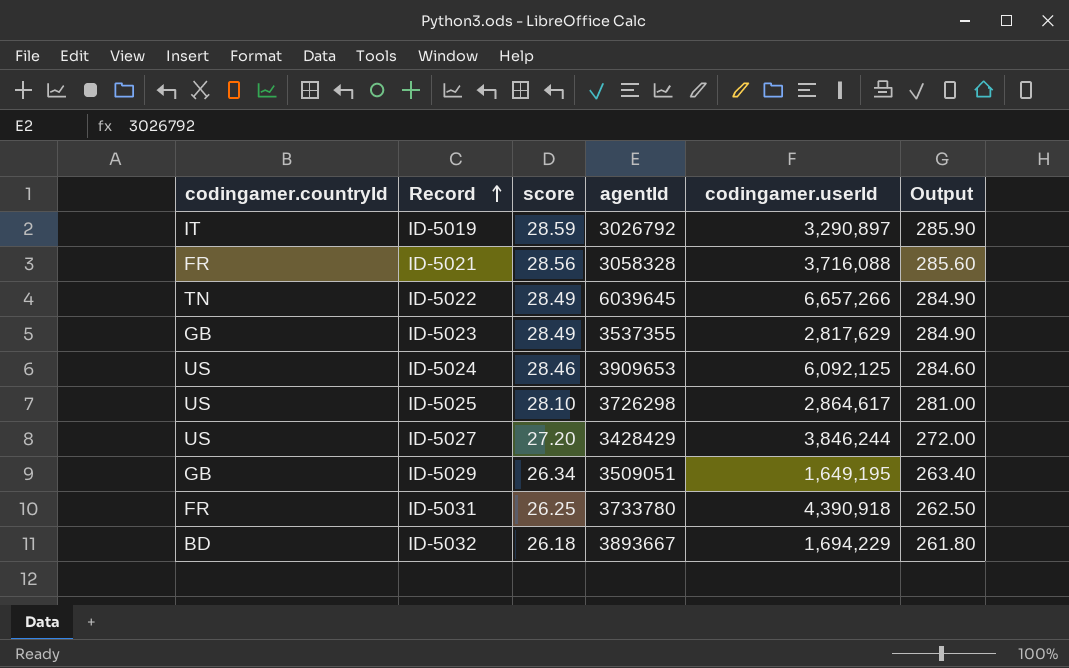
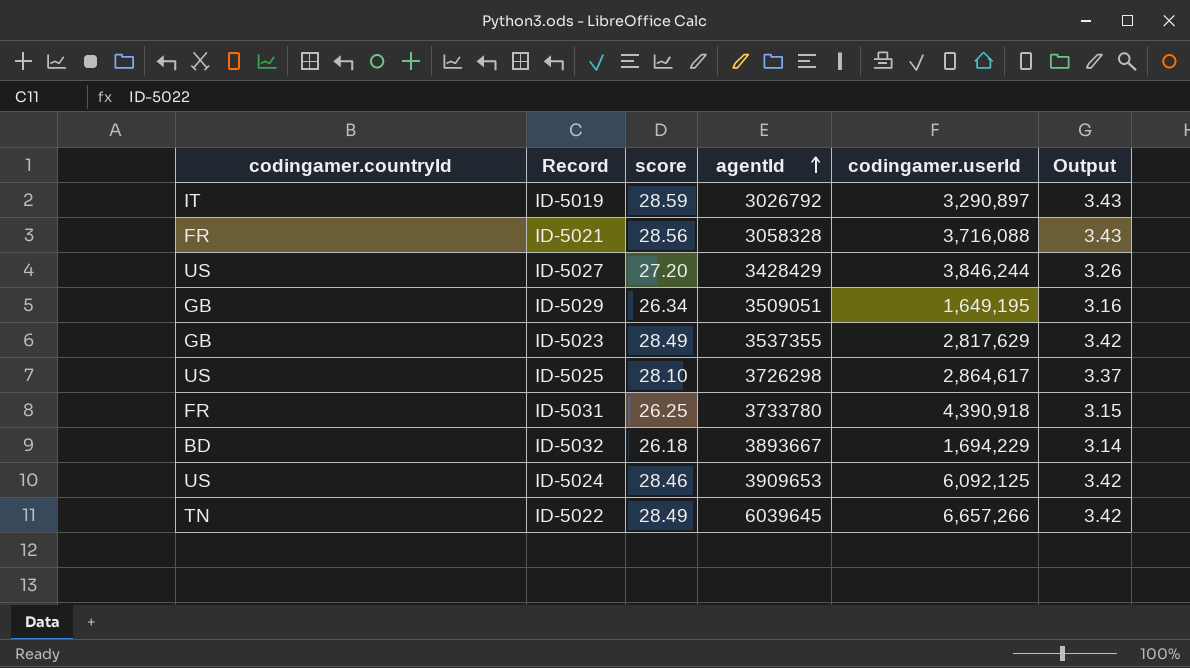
row order: Record ascending -> agentId ascending
column Output | formula: [score] * 10 -> [score] * 0.12

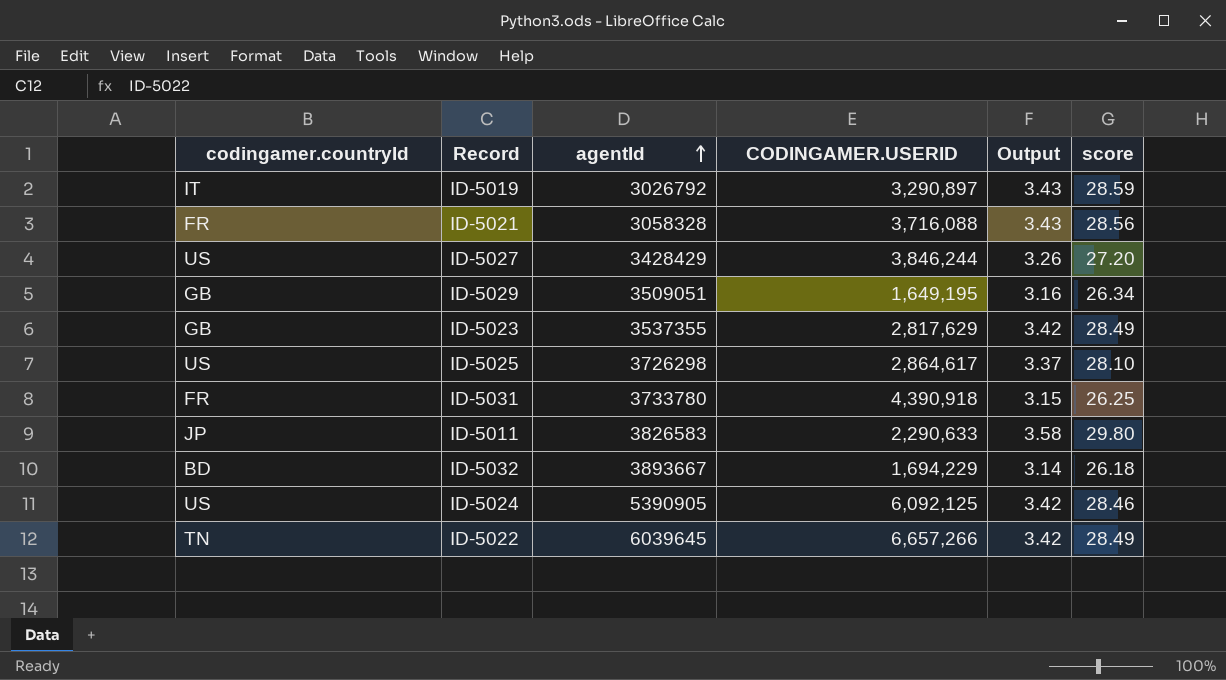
column name: codingamer.userId -> CODINGAMER.USERID
column score | position: 3 -> 6
row ID-5011: none -> JP | 3826583 | 2,290,633 | 3.58 | 29.80
ID-5024 | agentId: 3909653 -> 5390905

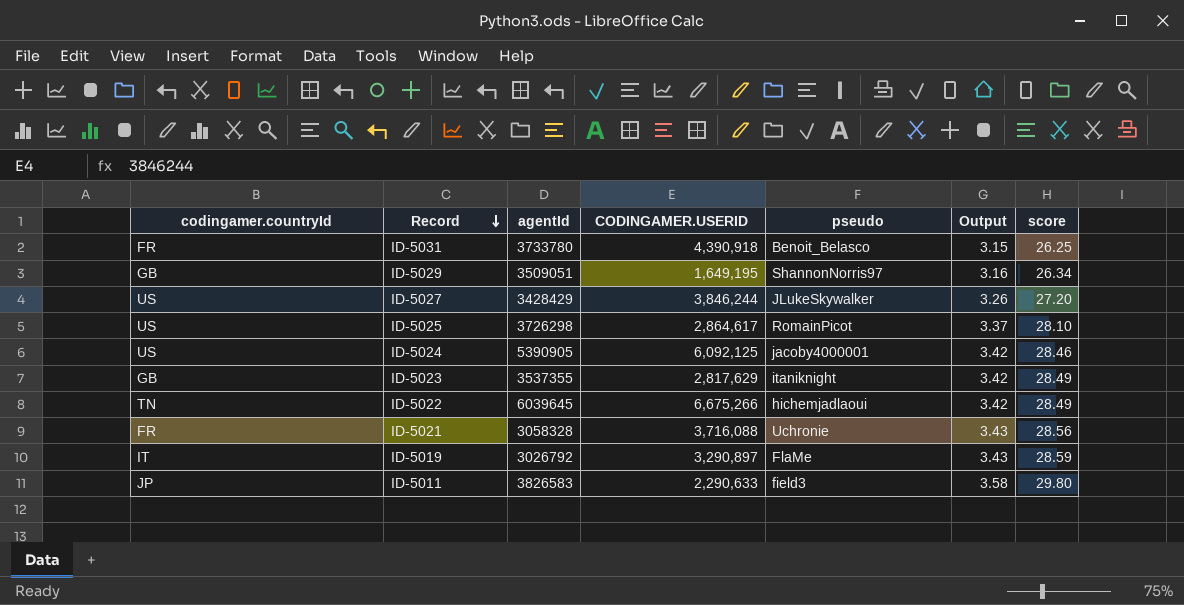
row order: agentId ascending -> Record descending
column pseudo | position: none -> 5
row ID-5032: BD | 3893667 | 1,694,229 | 3.14 | 26.18 -> none
ID-5022 | CODINGAMER.USERID: 6,657,266 -> 6,675,266

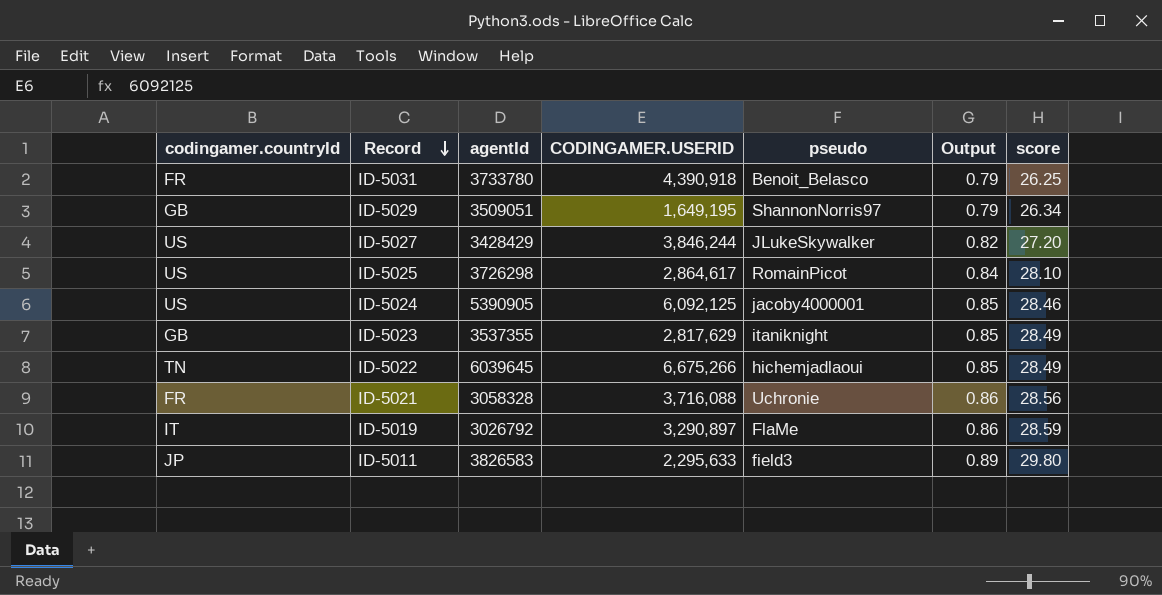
column Output | formula: [score] * 0.12 -> [score] * 0.03
ID-5011 | CODINGAMER.USERID: 2,290,633 -> 2,295,633

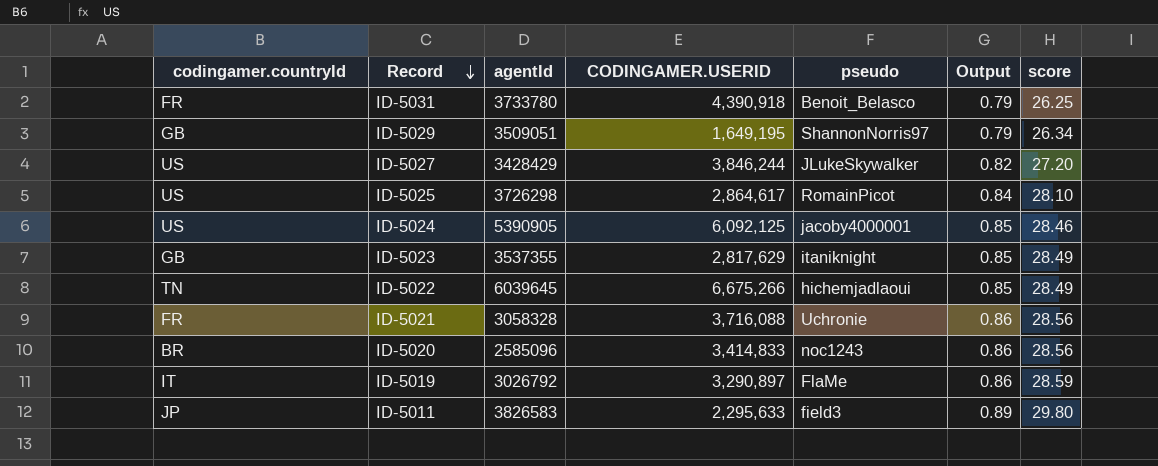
row ID-5020: none -> BR | 2585096 | 3,414,833 | noc1243 | 0.86 | 28.56

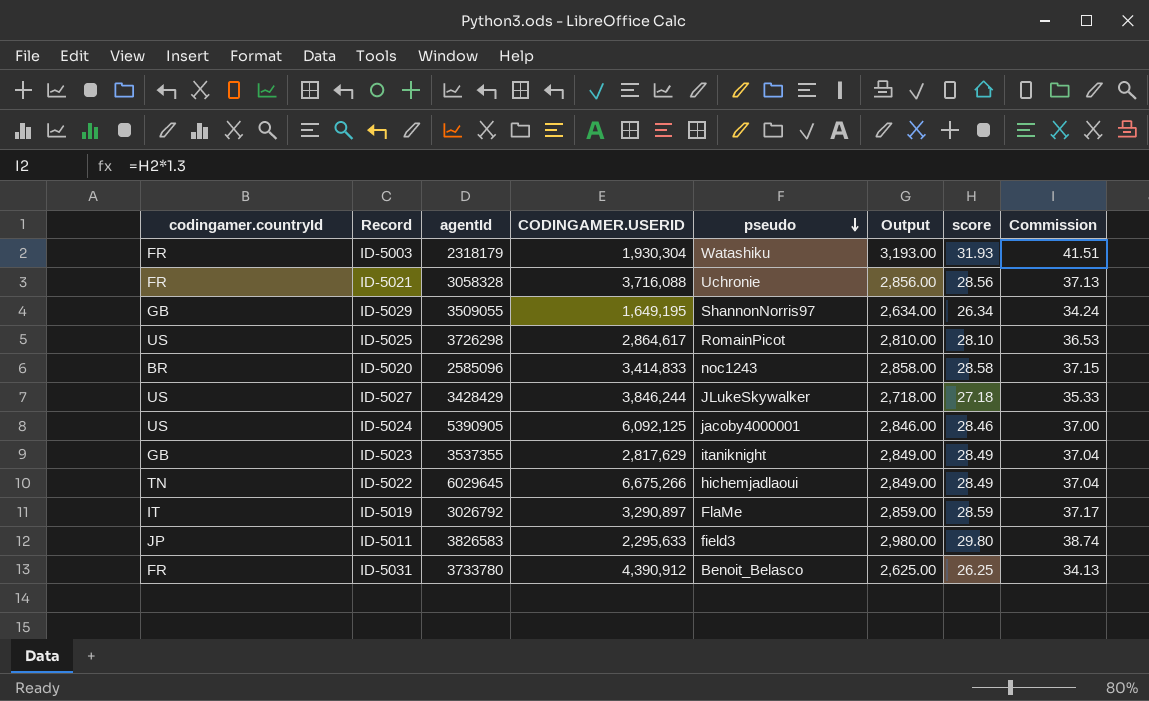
row order: Record descending -> pseudo descending
column Output | formula: [score] * 0.03 -> [score] * 100
column Commission | formula: none -> [score] * 1.3
row ID-5003: none -> FR | 2318179 | 1,930,304 | Watashiku | 3,193.00 | 31.93 | 41.51
ID-5029 | agentId: 3509051 -> 3509055
ID-5020 | score: 28.56 -> 28.58
ID-5027 | score: 27.20 -> 27.18
ID-5022 | agentId: 6039645 -> 6029645
ID-5031 | CODINGAMER.USERID: 4,390,918 -> 4,390,912

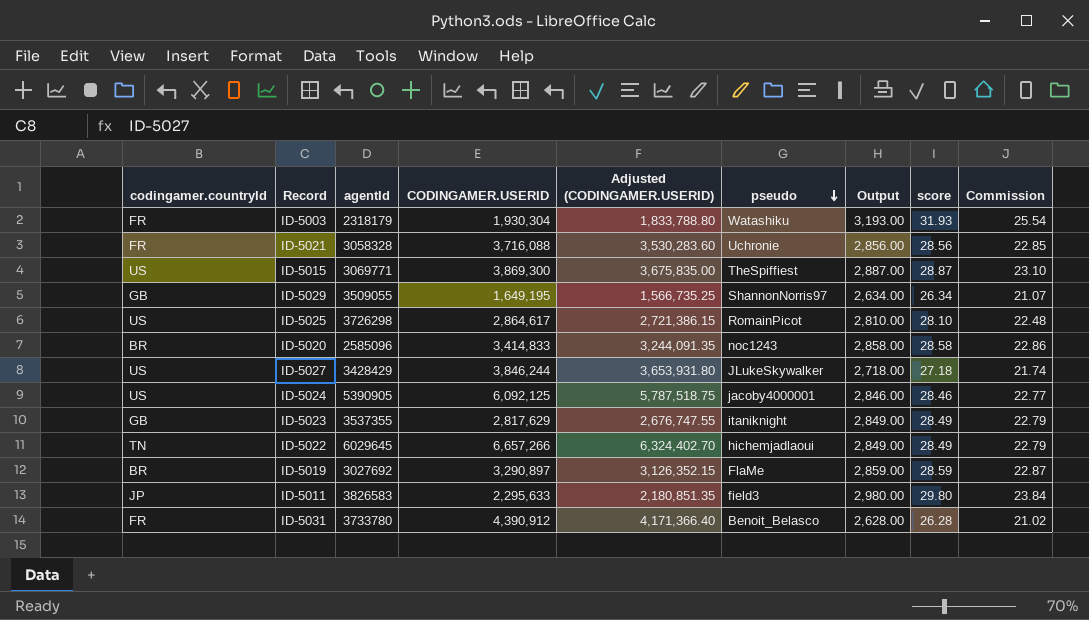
column Adjusted (CODINGAMER.USERID) | formula: none -> [CODINGAMER.USERID] * 0.95
column Commission | formula: [score] * 1.3 -> [score] * 0.8
row ID-5015: none -> US | 3069771 | 3,869,300 | 3,675,835.00 | TheSpiffiest | 2,887.00 | 28.87 | 23.10
ID-5022 | CODINGAMER.USERID: 6,675,266 -> 6,657,266
ID-5019 | codingamer.countryId: IT -> BR
ID-5019 | agentId: 3026792 -> 3027692
ID-5031 | Output: 2,625.00 -> 2,628.00
ID-5031 | score: 26.25 -> 26.28

